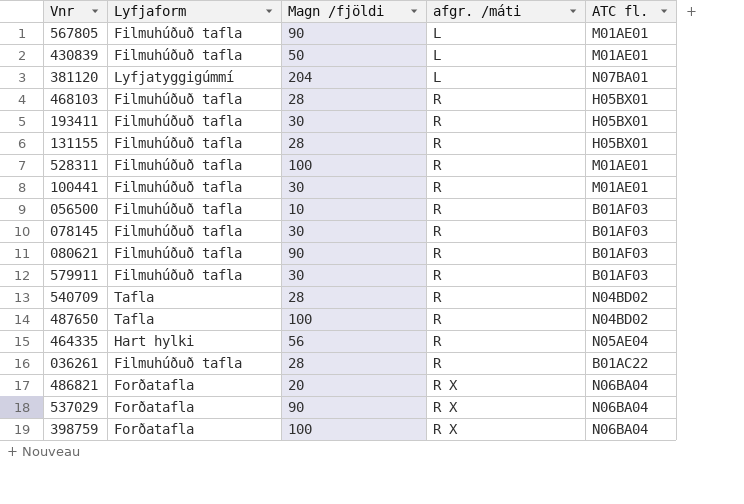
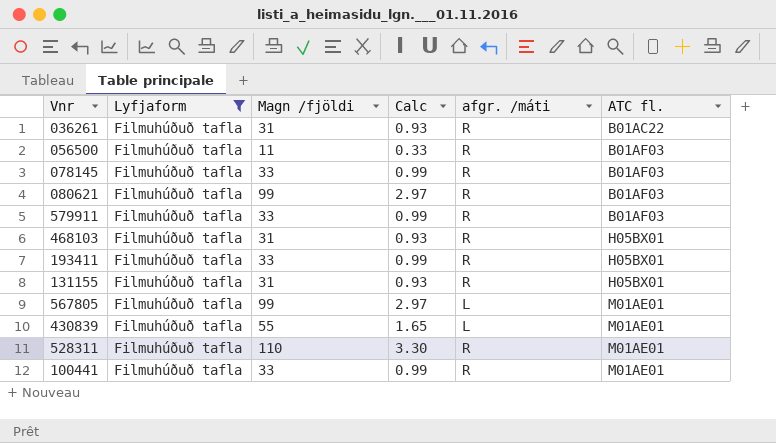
filter: none -> Lyfjaform = Filmuhúðuð tafla
row order: afgr. /máti ascending -> ATC fl. ascending
column Calc | formula: none -> [Magn /fjöldi] * 0.03
036261 | Magn /fjöldi: 28 -> 31
056500 | Magn /fjöldi: 10 -> 11
078145 | Magn /fjöldi: 30 -> 33
080621 | Magn /fjöldi: 90 -> 99
579911 | Magn /fjöldi: 30 -> 33
468103 | Magn /fjöldi: 28 -> 31
193411 | Magn /fjöldi: 30 -> 33
131155 | Magn /fjöldi: 28 -> 31
567805 | Magn /fjöldi: 90 -> 99
430839 | Magn /fjöldi: 50 -> 55
528311 | Magn /fjöldi: 100 -> 110
100441 | Magn /fjöldi: 30 -> 33

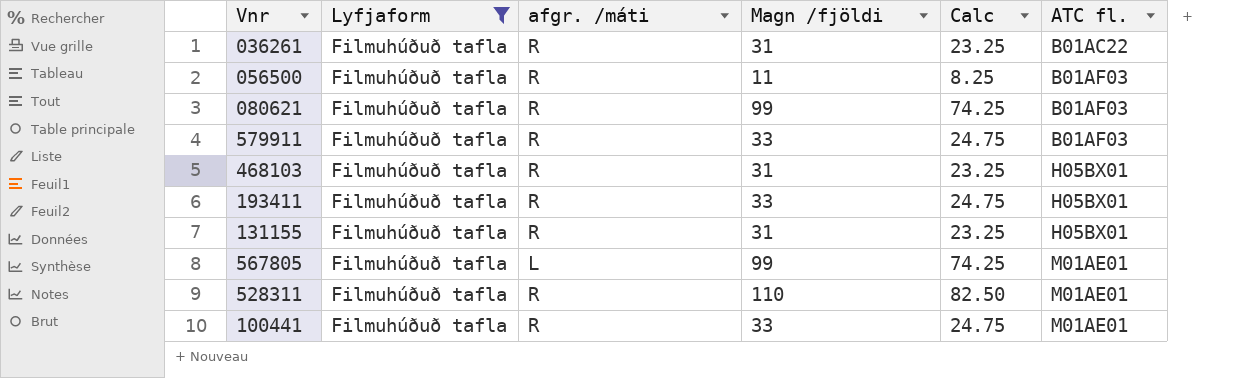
column afgr. /máti | position: 5 -> 3
column Calc | formula: [Magn /fjöldi] * 0.03 -> [Magn /fjöldi] * 0.75
row 078145: Filmuhúðuð tafla | 33 | 0.99 | R | B01AF03 -> none
row 430839: Filmuhúðuð tafla | 55 | 1.65 | L | M01AE01 -> none

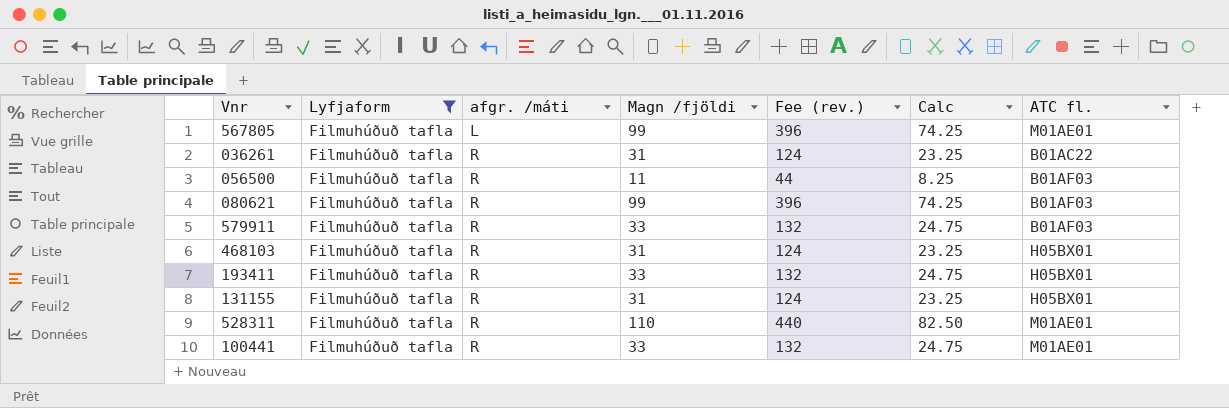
row order: ATC fl. ascending -> afgr. /máti ascending
column Fee (rev.) | formula: none -> [Magn /fjöldi] * 4

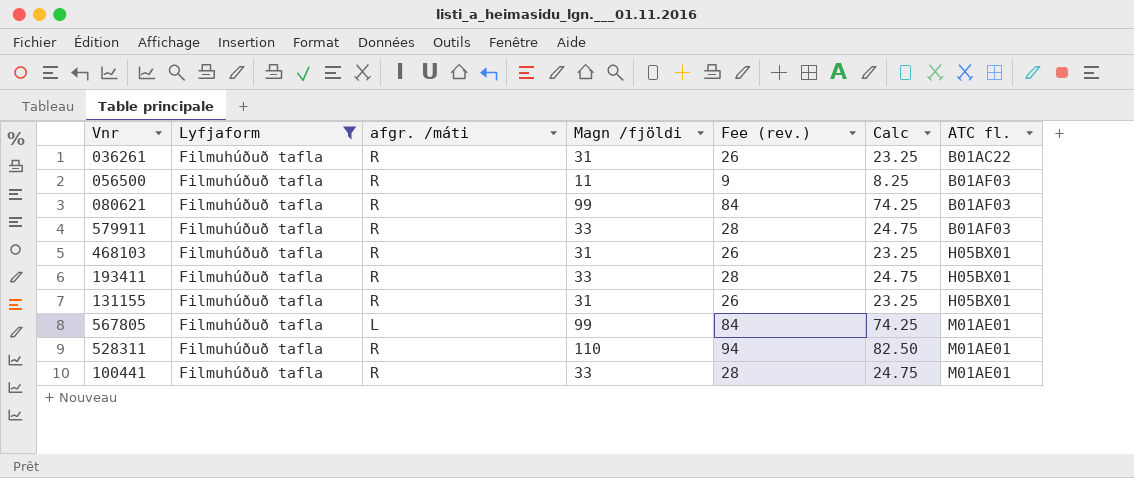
row order: afgr. /máti ascending -> ATC fl. ascending
column Fee (rev.) | formula: [Magn /fjöldi] * 4 -> [Magn /fjöldi] * 0.85

